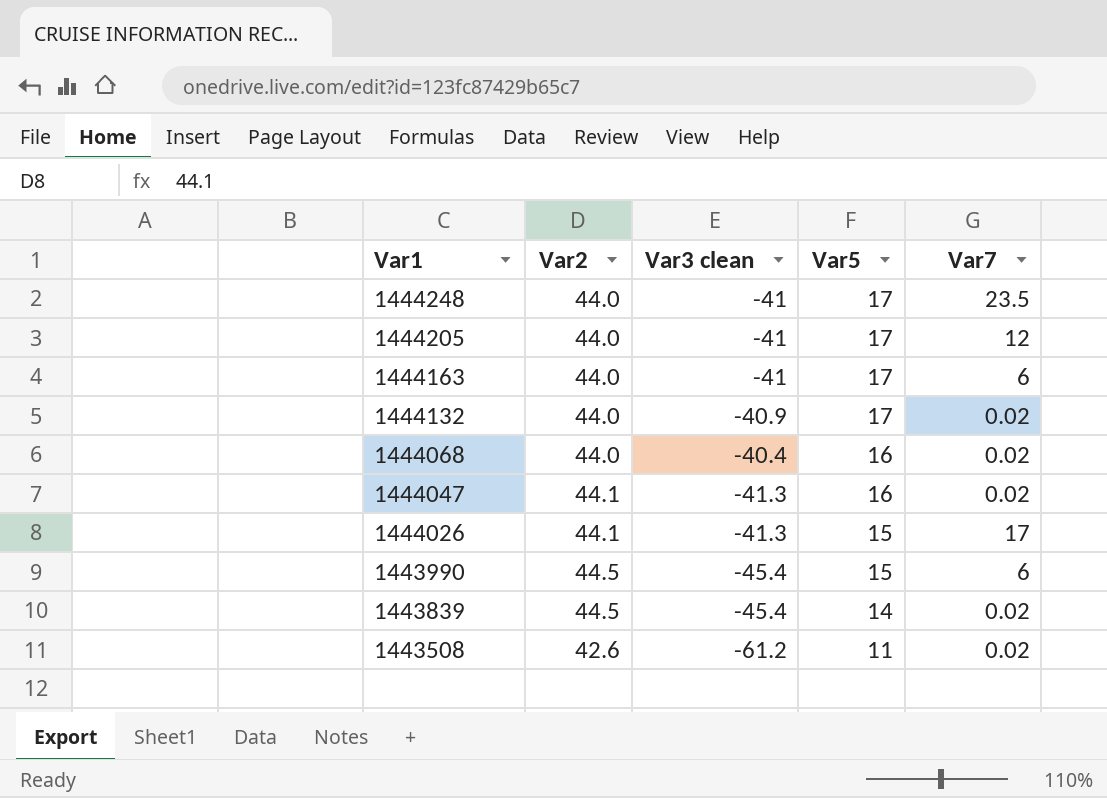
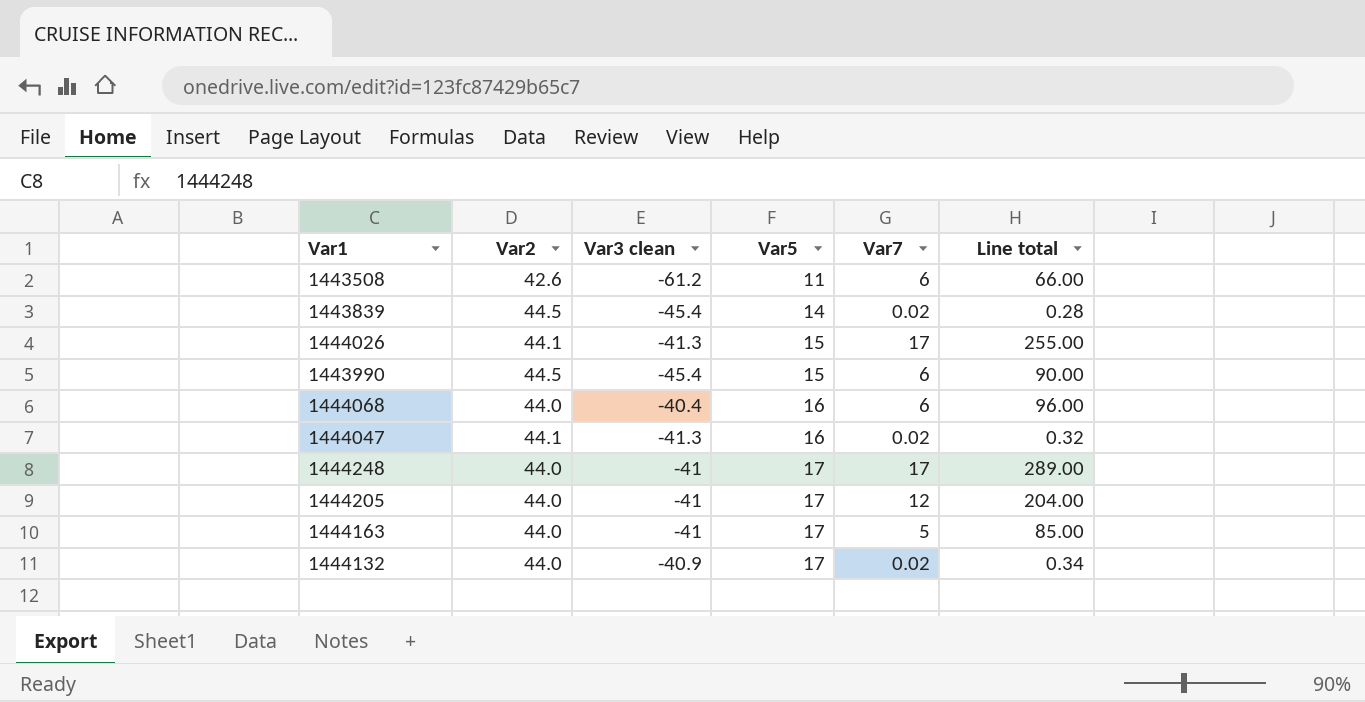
row order: Var1 descending -> Var5 ascending
column Line total | formula: none -> [Var5] * [Var7]
1443508 | Var7: 0.02 -> 6
1444068 | Var7: 0.02 -> 6
1444248 | Var7: 23.5 -> 17
1444163 | Var7: 6 -> 5

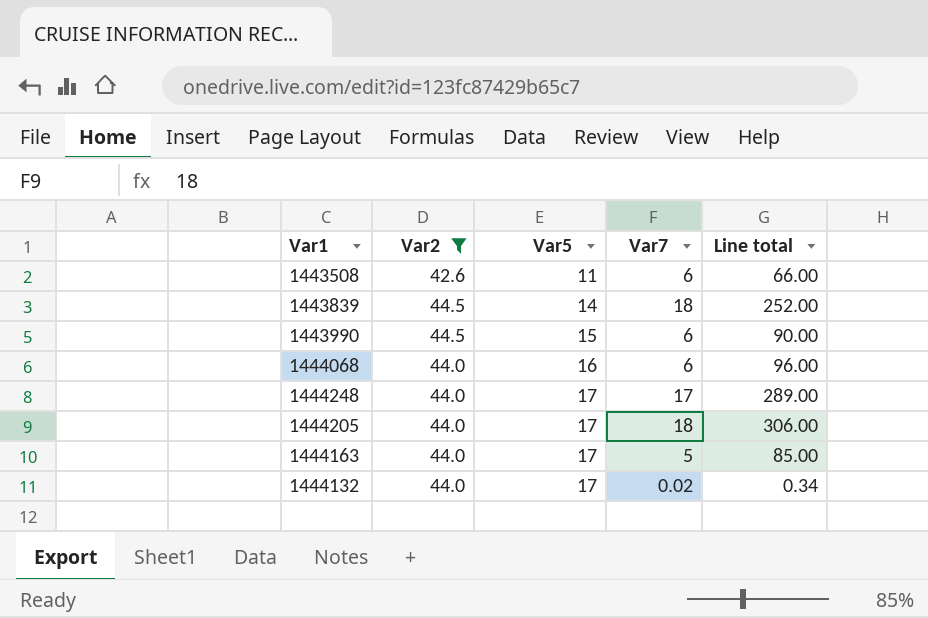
filter: none -> Var2 != 44.1
column Var3 clean | position: 3 -> none
1443839 | Var7: 0.02 -> 18
1443839 | Line total: 0.28 -> 252.00
1444205 | Var7: 12 -> 18
1444205 | Line total: 204.00 -> 306.00

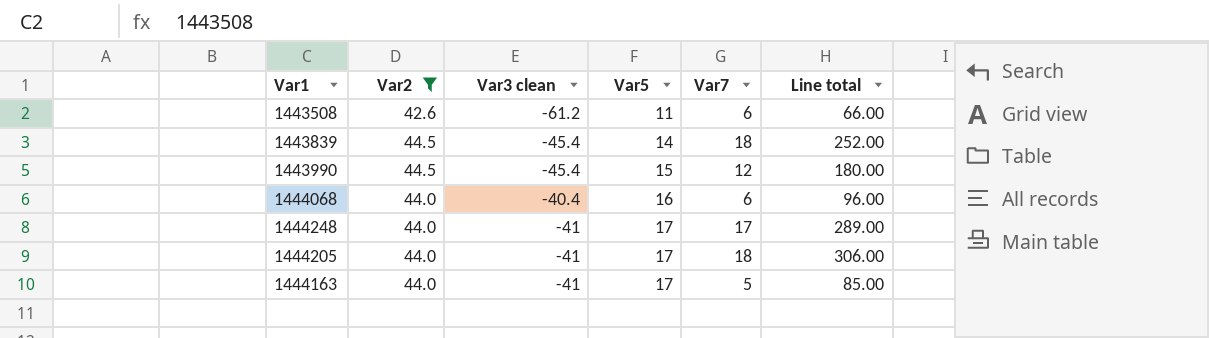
column Var3 clean | position: none -> 3
row 1444132: 44.0 | 17 | 0.02 | 0.34 -> none
1443990 | Var7: 6 -> 12
1443990 | Line total: 90.00 -> 180.00

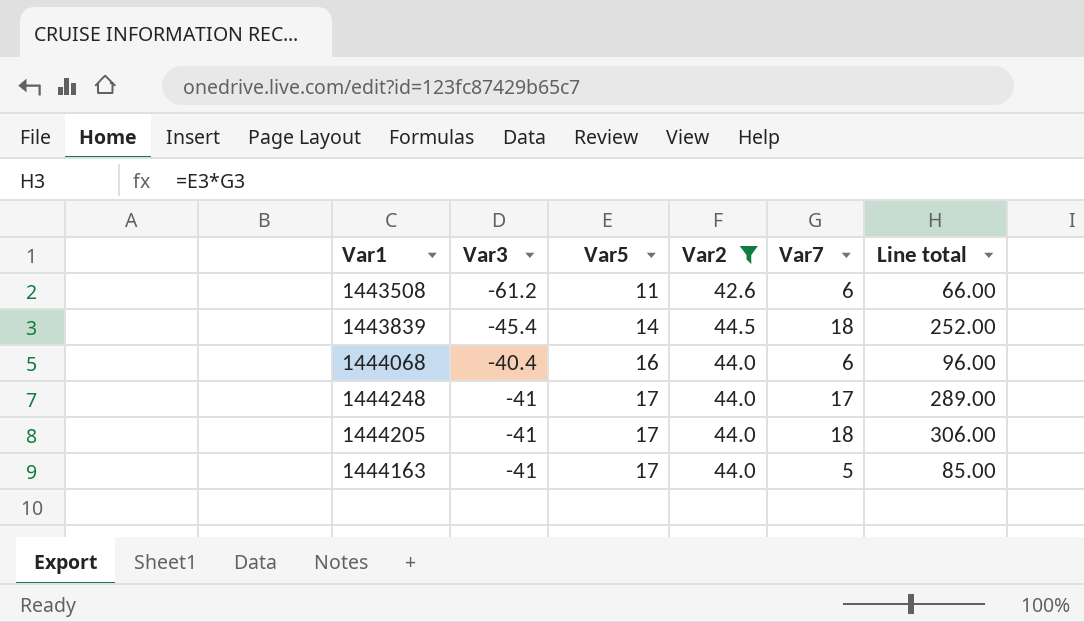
column name: Var3 clean -> Var3
column Var2 | position: 2 -> 4
row 1443990: 44.5 | -45.4 | 15 | 12 | 180.00 -> none

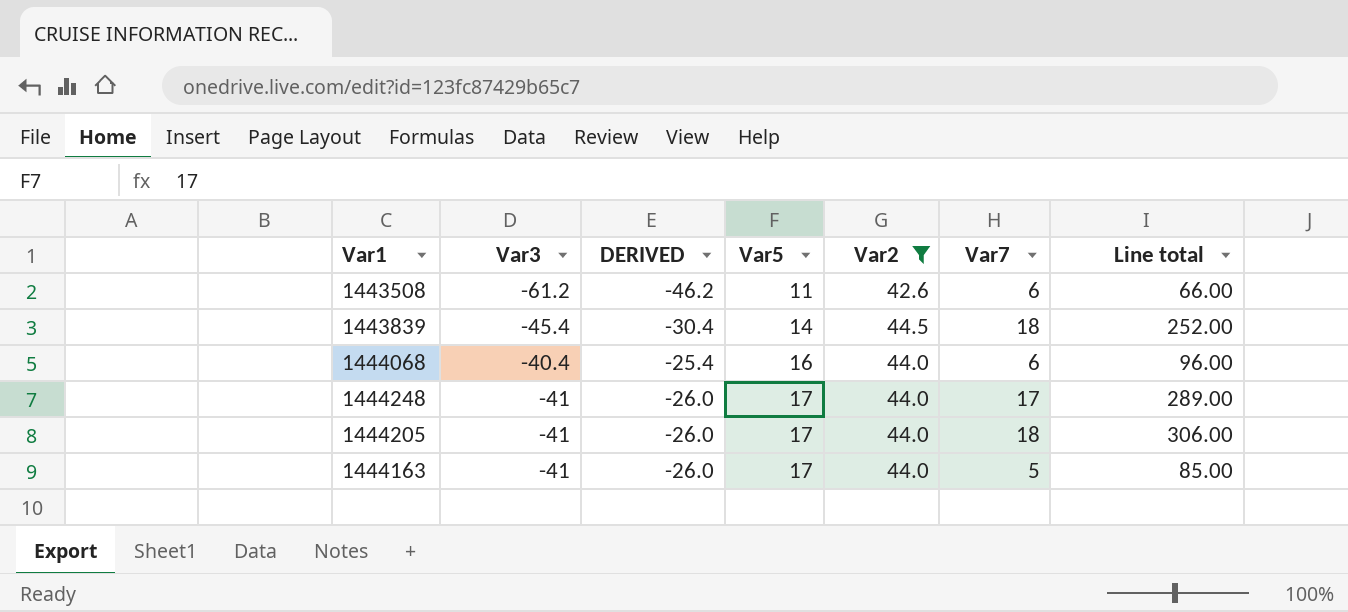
column DERIVED | formula: none -> [Var3] + 15

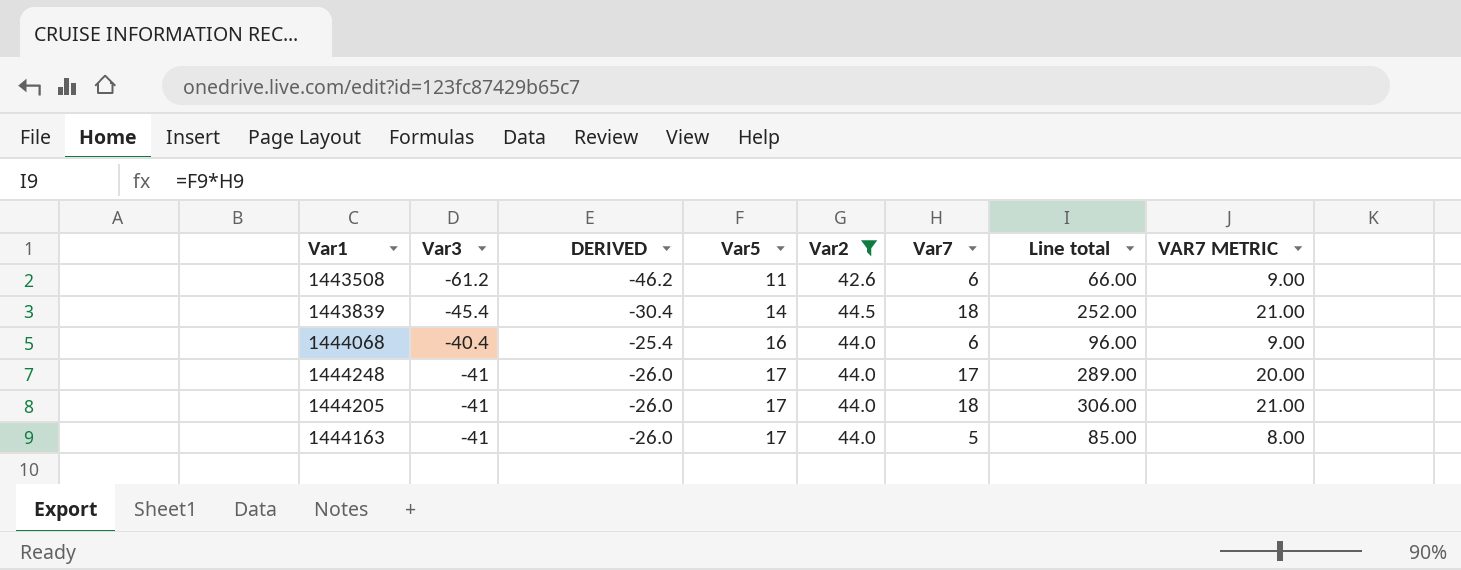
column VAR7 METRIC | formula: none -> [Var7] + 3

